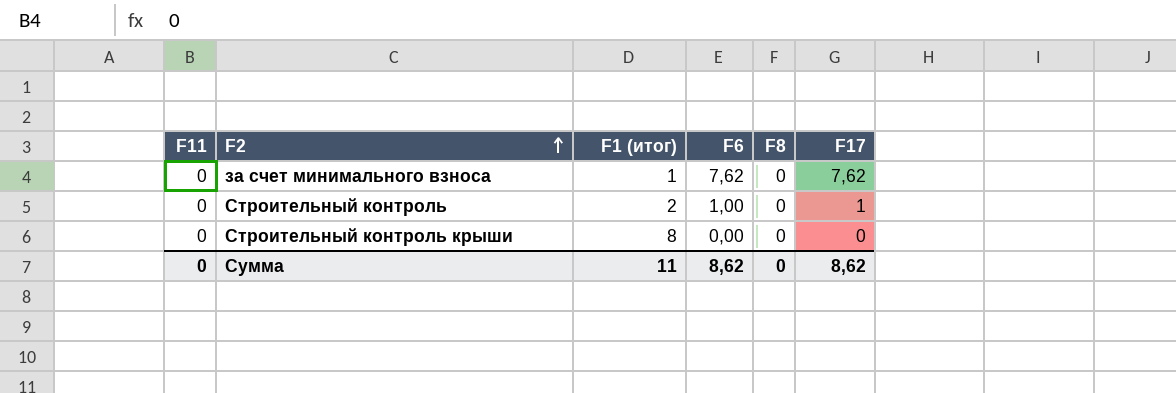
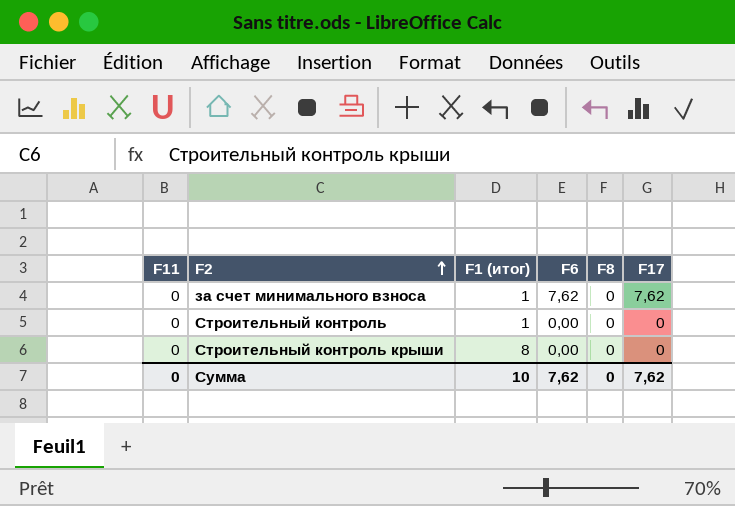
Строительный контроль | F1 (итог): 2 -> 1
Строительный контроль | F6: 1,00 -> 0,00
Строительный контроль | F17: 1 -> 0
Сумма | F1 (итог): 11 -> 10
Сумма | F6: 8,62 -> 7,62
Сумма | F17: 8,62 -> 7,62

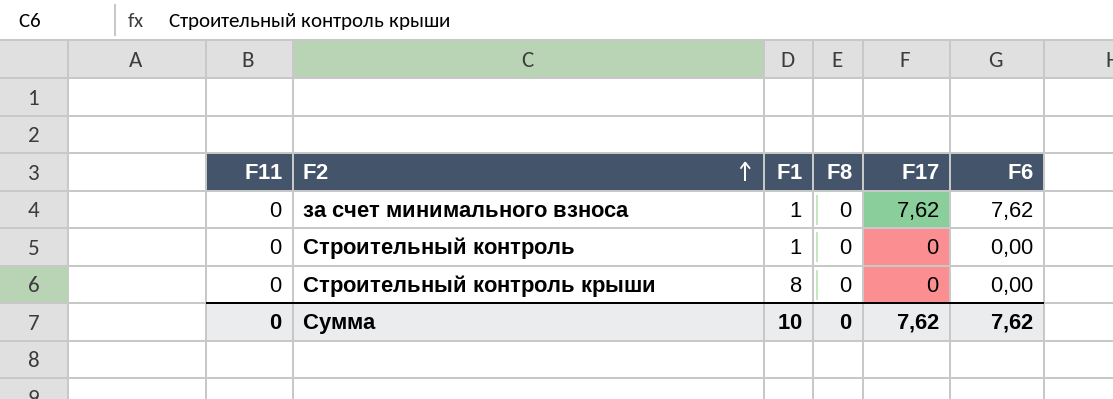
column name: F1 (итог) -> F1
column F6 | position: 4 -> 6

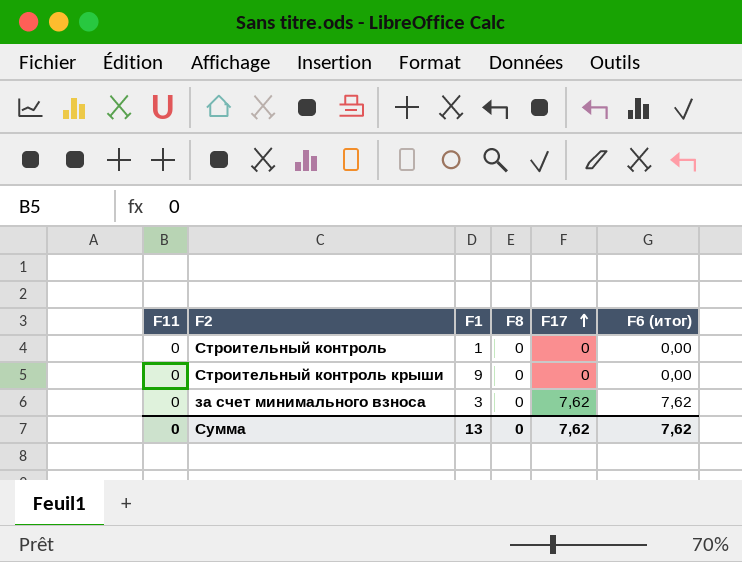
row order: F2 ascending -> F17 ascending
column name: F6 -> F6 (итог)
Строительный контроль крыши | F1: 8 -> 9
за счет минимального взноса | F1: 1 -> 3
Сумма | F1: 10 -> 13

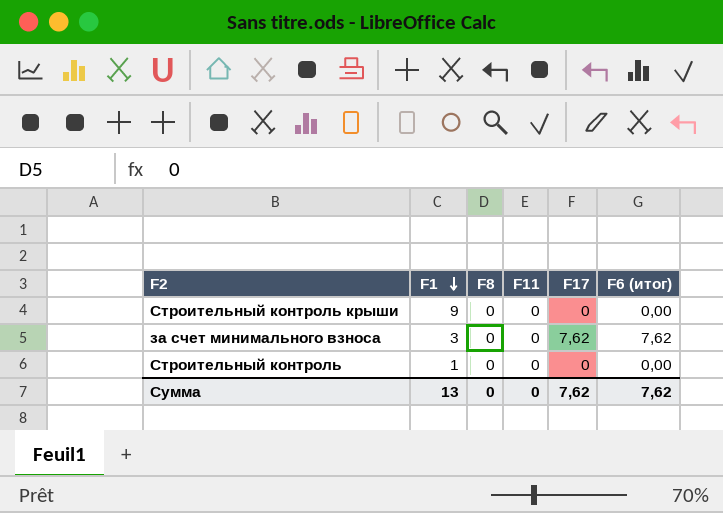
row order: F17 ascending -> F1 descending
column F11 | position: 1 -> 4

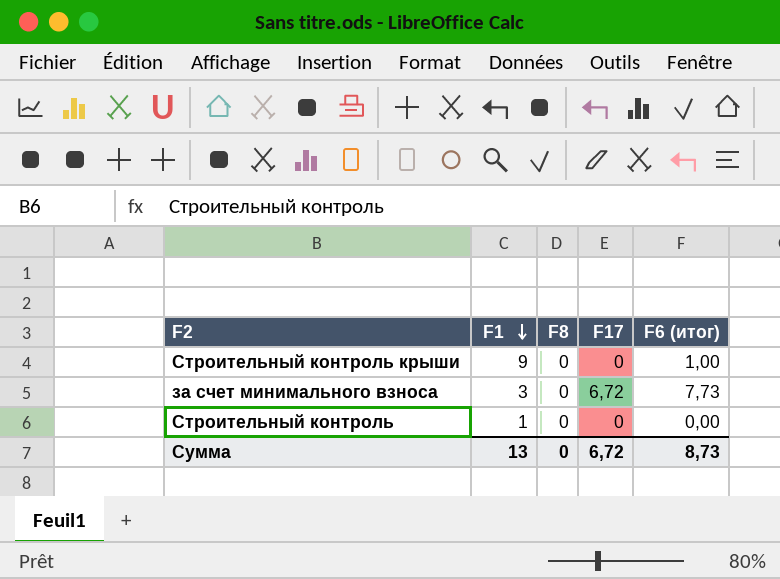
column F11 | position: 4 -> none
Строительный контроль крыши | F6 (итог): 0,00 -> 1,00
за счет минимального взноса | F17: 7,62 -> 6,72
за счет минимального взноса | F6 (итог): 7,62 -> 7,73
Сумма | F17: 7,62 -> 6,72
Сумма | F6 (итог): 7,62 -> 8,73

